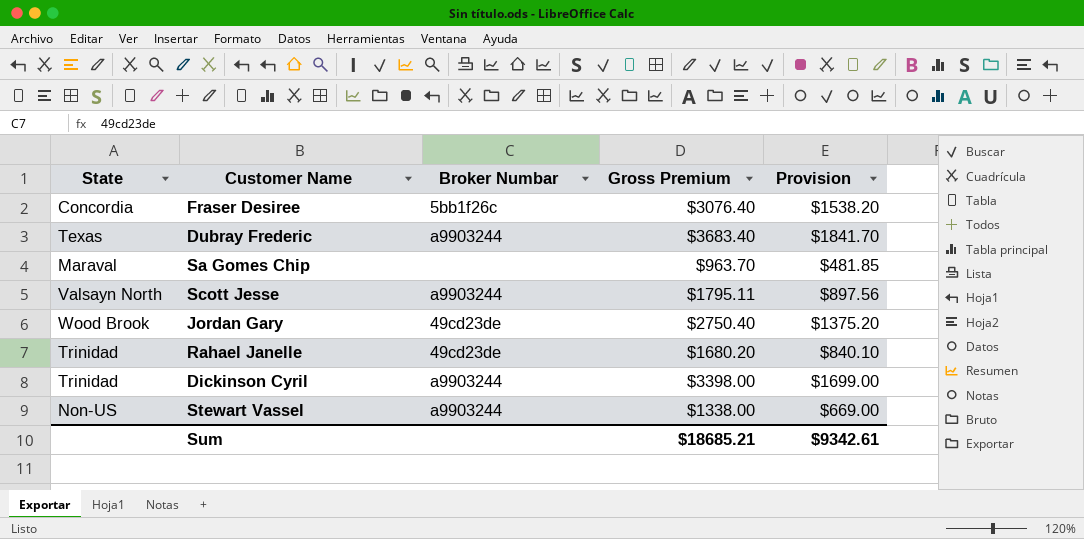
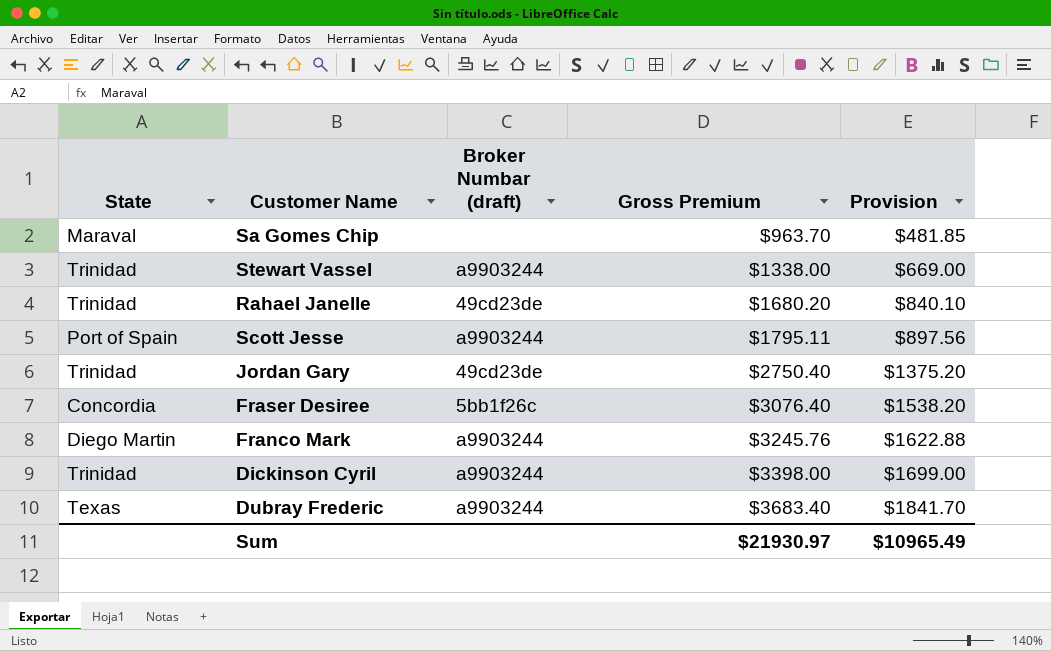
row order: none -> Gross Premium ascending
column name: Broker Numbar -> Broker Numbar (draft)
Stewart Vassel | State: Non-US -> Trinidad
Scott Jesse | State: Valsayn North -> Port of Spain
Jordan Gary | State: Wood Brook -> Trinidad
row Franco Mark: none -> Diego Martin | a9903244 | $3245.76 | $1622.88
Sum | Gross Premium: $18685.21 -> $21930.97
Sum | Provision: $9342.61 -> $10965.49

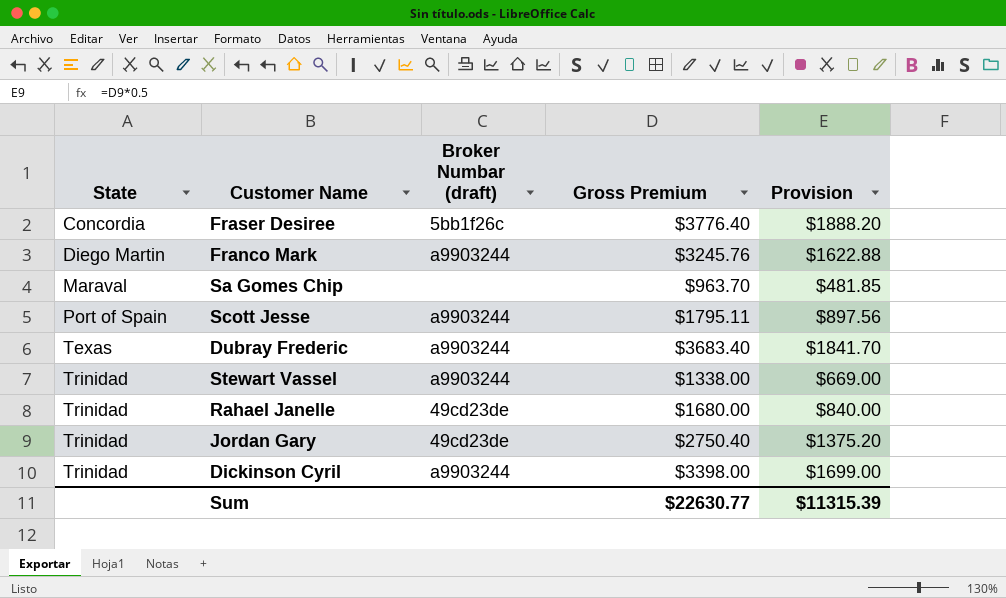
row order: Gross Premium ascending -> State ascending
Fraser Desiree | Gross Premium: $3076.40 -> $3776.40
Fraser Desiree | Provision: $1538.20 -> $1888.20
Rahael Janelle | Gross Premium: $1680.20 -> $1680.00
Rahael Janelle | Provision: $840.10 -> $840.00
Sum | Gross Premium: $21930.97 -> $22630.77
Sum | Provision: $10965.49 -> $11315.39

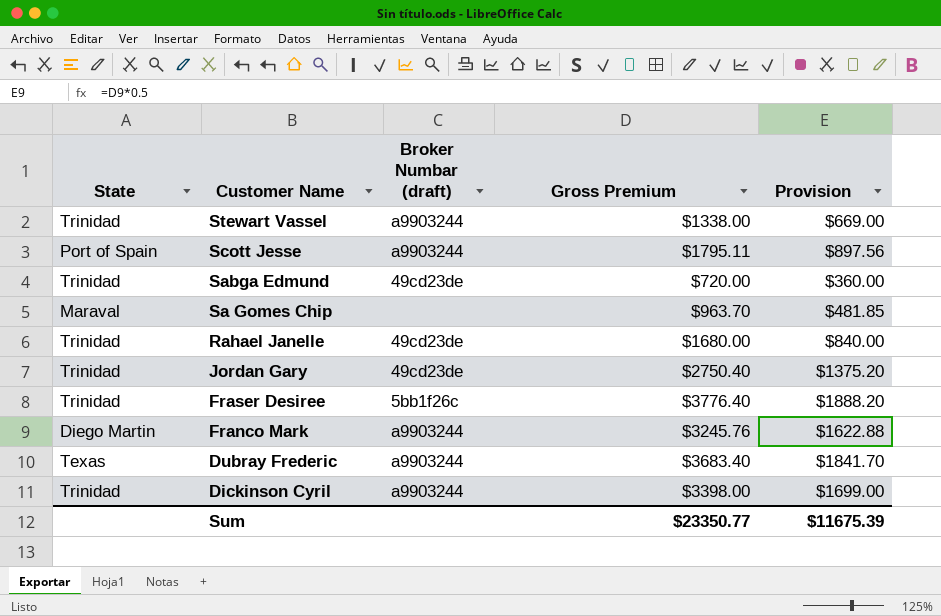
row order: State ascending -> Customer Name descending
row Sabga Edmund: none -> Trinidad | 49cd23de | $720.00 | $360.00
Fraser Desiree | State: Concordia -> Trinidad
Sum | Gross Premium: $22630.77 -> $23350.77
Sum | Provision: $11315.39 -> $11675.39

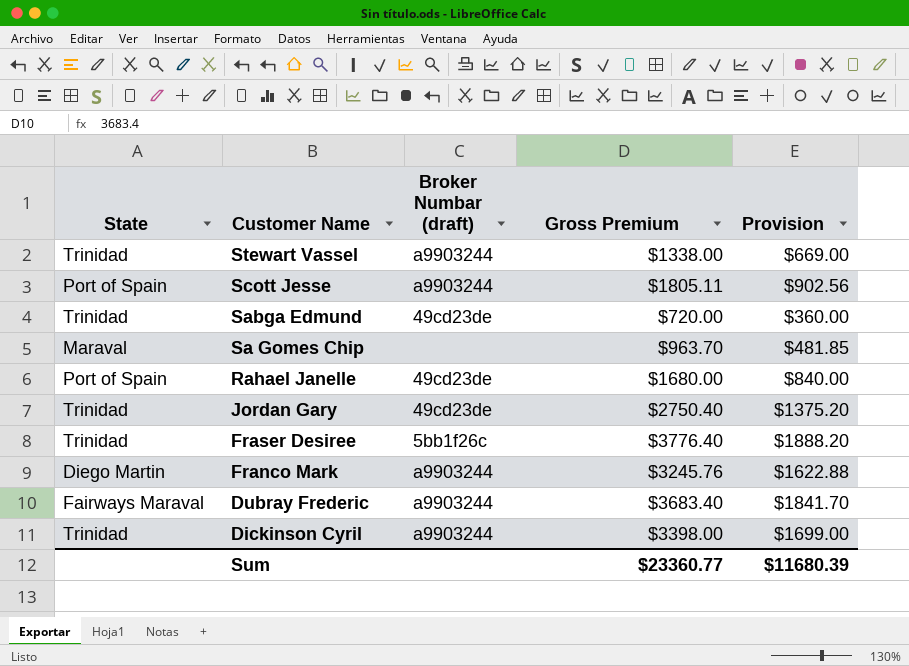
Scott Jesse | Gross Premium: $1795.11 -> $1805.11
Scott Jesse | Provision: $897.56 -> $902.56
Rahael Janelle | State: Trinidad -> Port of Spain
Dubray Frederic | State: Texas -> Fairways Maraval
Sum | Gross Premium: $23350.77 -> $23360.77
Sum | Provision: $11675.39 -> $11680.39

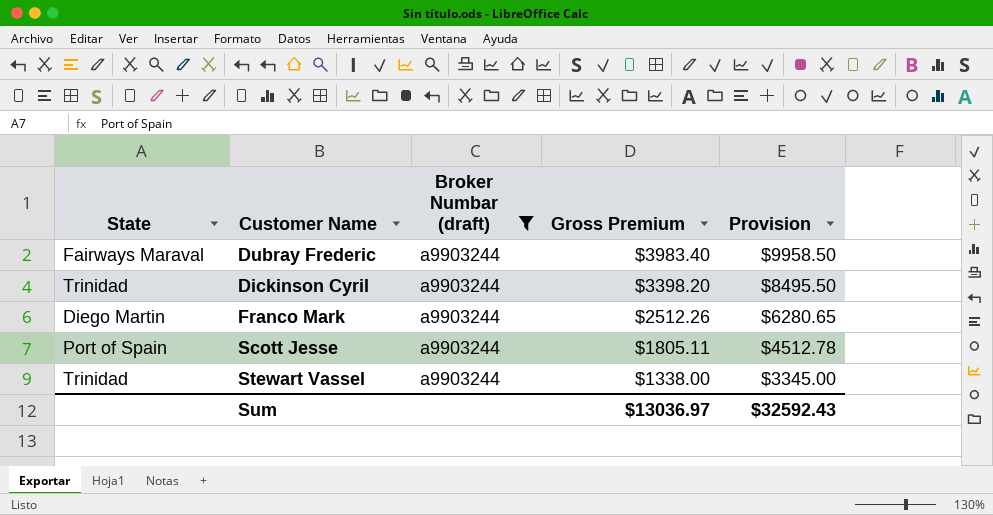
filter: none -> Broker Numbar (draft) = a9903244
row order: Customer Name descending -> Gross Premium descending
column Provision | formula: [Gross Premium] * 0.5 -> [Gross Premium] * 2.5
Dubray Frederic | Gross Premium: $3683.40 -> $3983.40
Dickinson Cyril | Gross Premium: $3398.00 -> $3398.20
Franco Mark | Gross Premium: $3245.76 -> $2512.26
Sum | Gross Premium: $23360.77 -> $13036.97
Sum | Provision: $11680.39 -> $32592.43

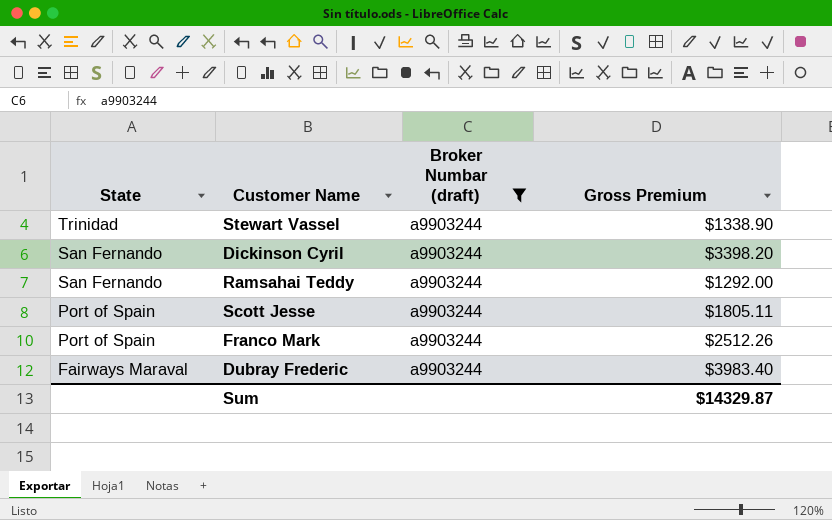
row order: Gross Premium descending -> State descending
column Provision | formula: [Gross Premium] * 2.5 -> none
Stewart Vassel | Gross Premium: $1338.00 -> $1338.90
Dickinson Cyril | State: Trinidad -> San Fernando
row Ramsahai Teddy: none -> San Fernando | a9903244 | $1292.00
Franco Mark | State: Diego Martin -> Port of Spain
Sum | Gross Premium: $13036.97 -> $14329.87

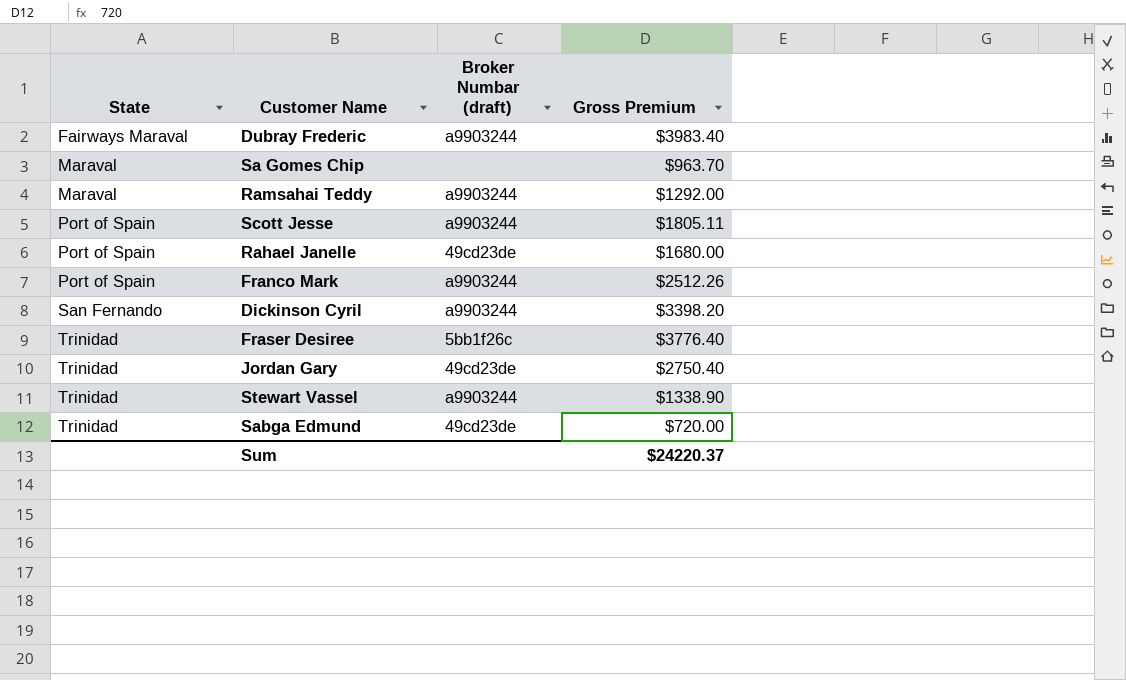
filter: Broker Numbar (draft) = a9903244 -> none
row order: State descending -> State ascending
Ramsahai Teddy | State: San Fernando -> Maraval
Sum | Gross Premium: $14329.87 -> $24220.37

